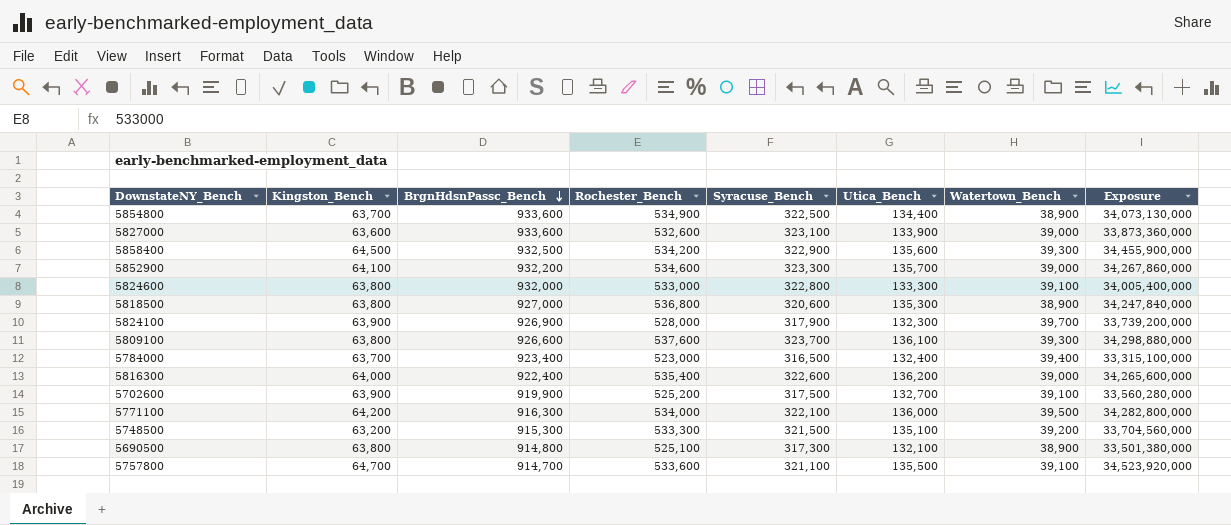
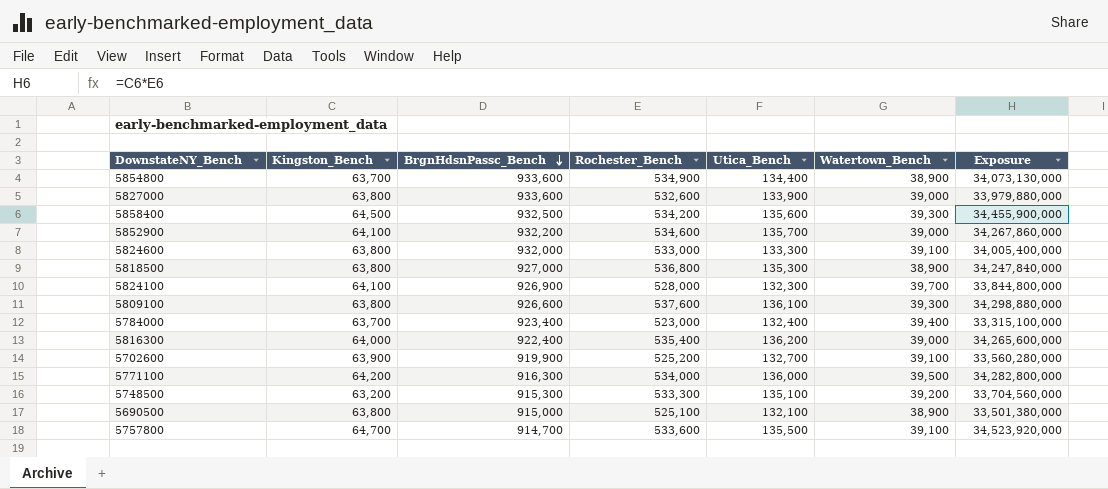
column Syracuse_Bench | position: 5 -> none
5827000 | Kingston_Bench: 63,600 -> 63,800
5827000 | Exposure: 33,873,360,000 -> 33,979,880,000
5824100 | Kingston_Bench: 63,900 -> 64,100
5824100 | Exposure: 33,739,200,000 -> 33,844,800,000
5690500 | BrgnHdsnPassc_Bench: 914,800 -> 915,000

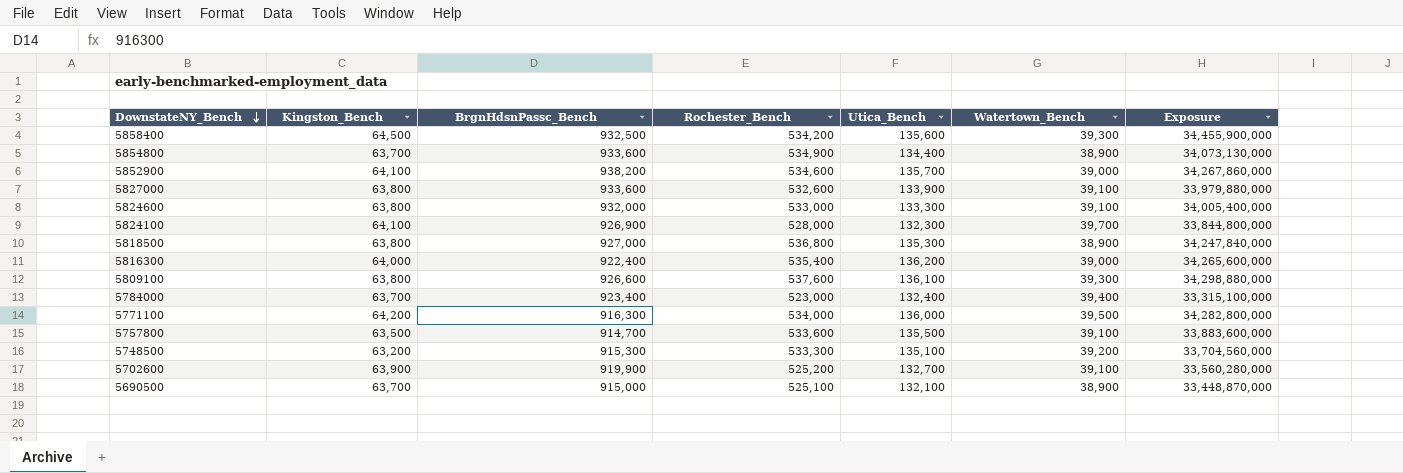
row order: BrgnHdsnPassc_Bench descending -> DownstateNY_Bench descending
5852900 | BrgnHdsnPassc_Bench: 932,200 -> 938,200
5827000 | Watertown_Bench: 39,000 -> 39,100
5757800 | Kingston_Bench: 64,700 -> 63,500
5757800 | Exposure: 34,523,920,000 -> 33,883,600,000
5690500 | Kingston_Bench: 63,800 -> 63,700
5690500 | Exposure: 33,501,380,000 -> 33,448,870,000

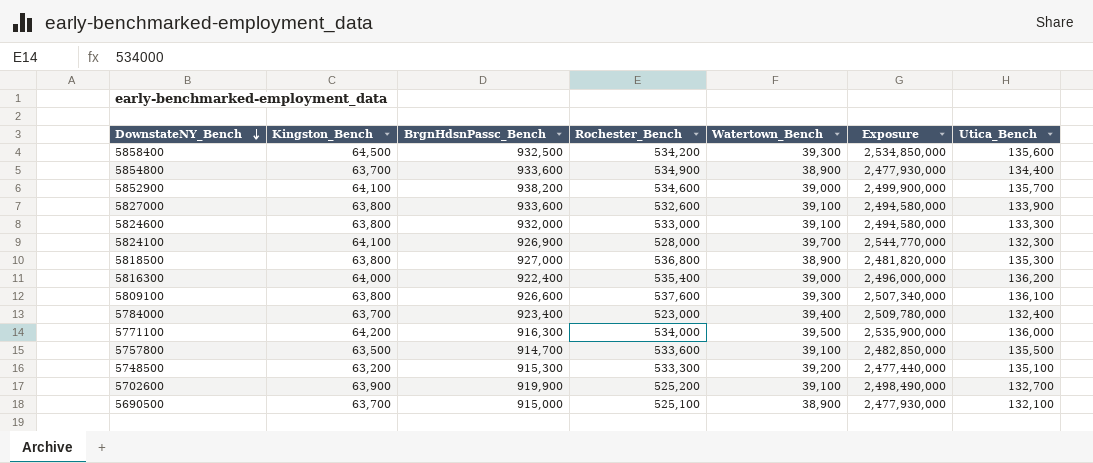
column Exposure | formula: [Kingston_Bench] * [Rochester_Bench] -> [Kingston_Bench] * [Watertown_Bench]
column Utica_Bench | position: 5 -> 7

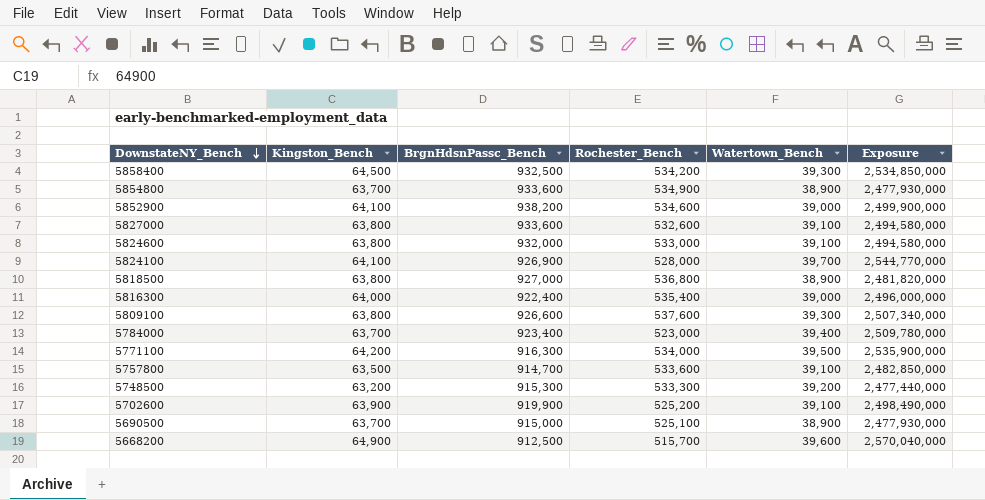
column Utica_Bench | position: 7 -> none
row 5668200: none -> 64,900 | 912,500 | 515,700 | 39,600 | 2,570,040,000

